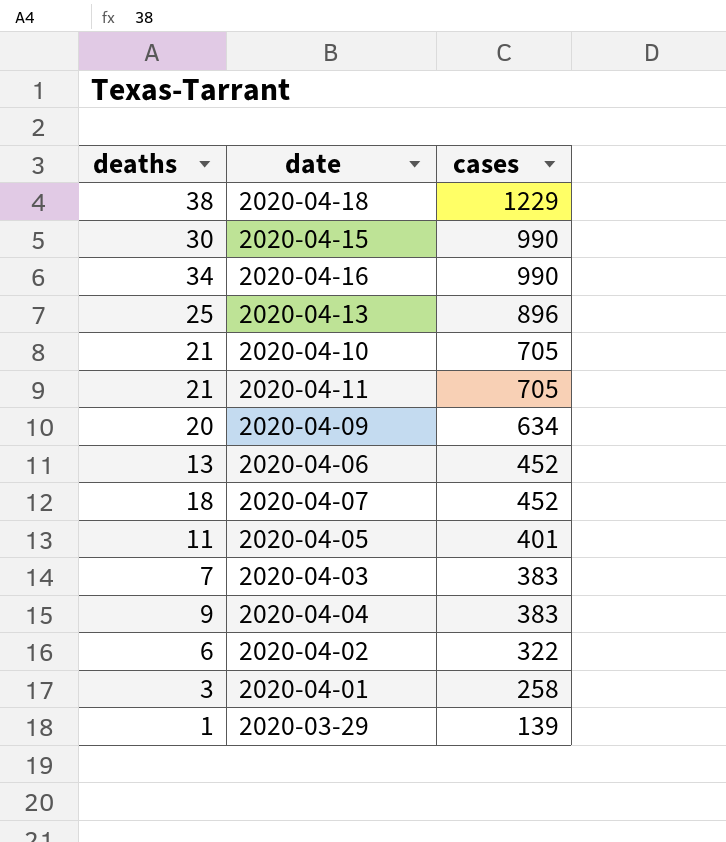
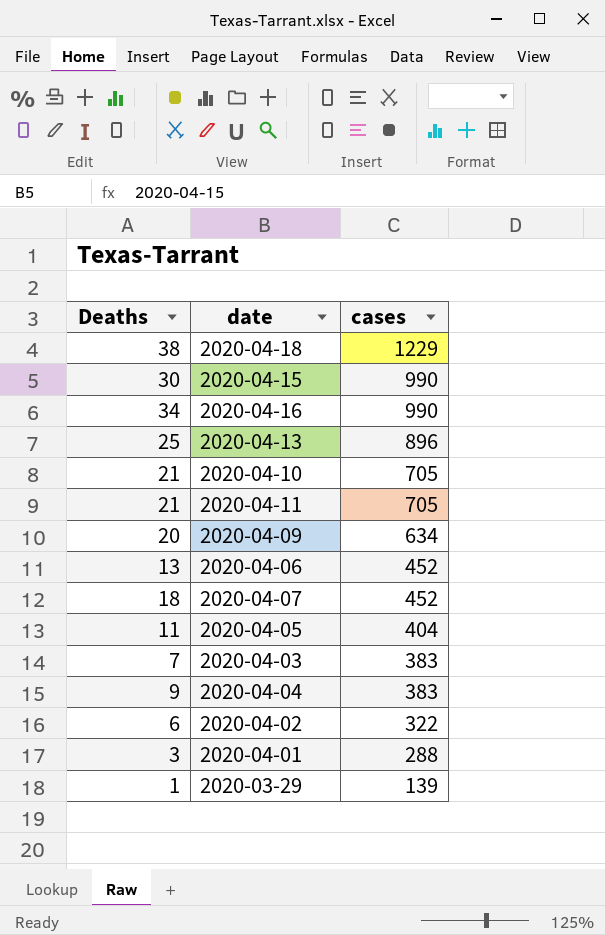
column name: deaths -> Deaths
2020-04-05 | cases: 401 -> 404
2020-04-01 | cases: 258 -> 288

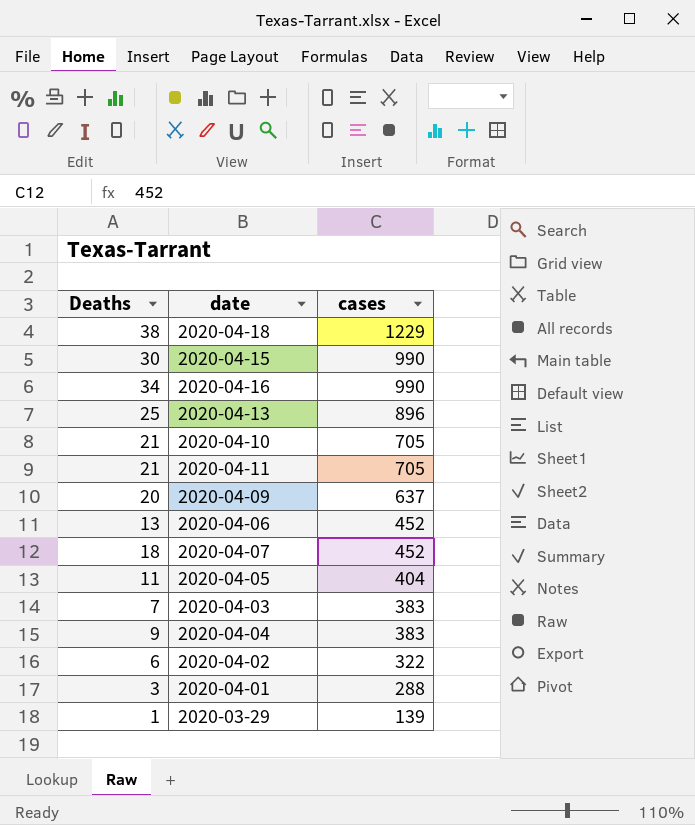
2020-04-09 | cases: 634 -> 637

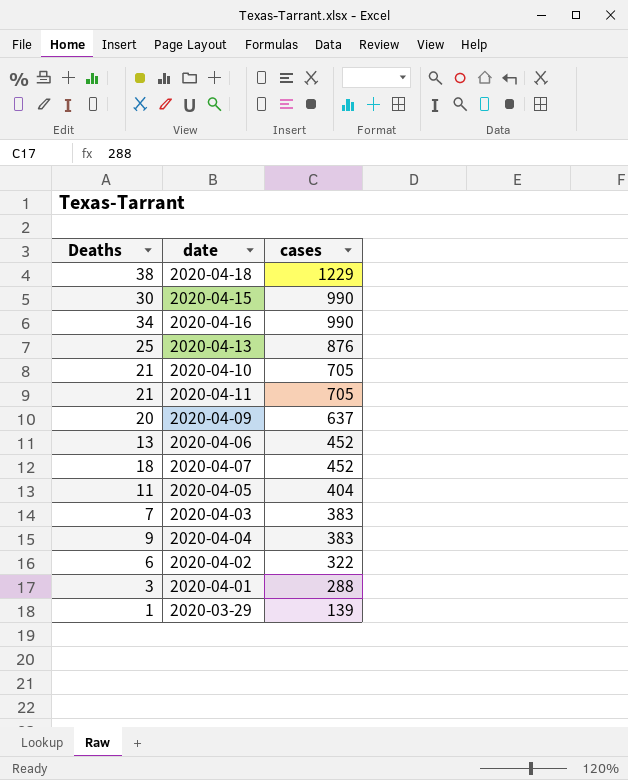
2020-04-13 | cases: 896 -> 876

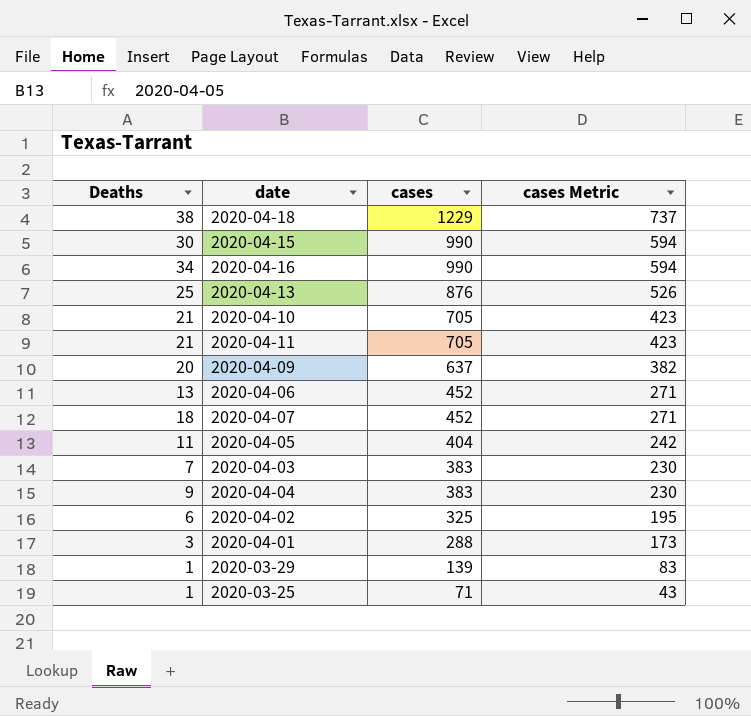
column cases Metric | formula: none -> [cases] * 0.6
2020-04-02 | cases: 322 -> 325
row 2020-03-25: none -> 1 | 71 | 43

